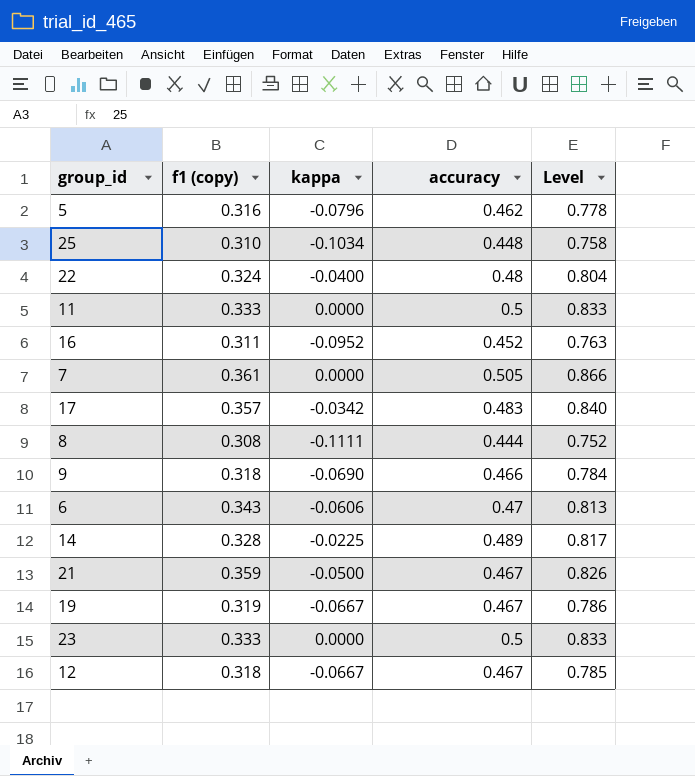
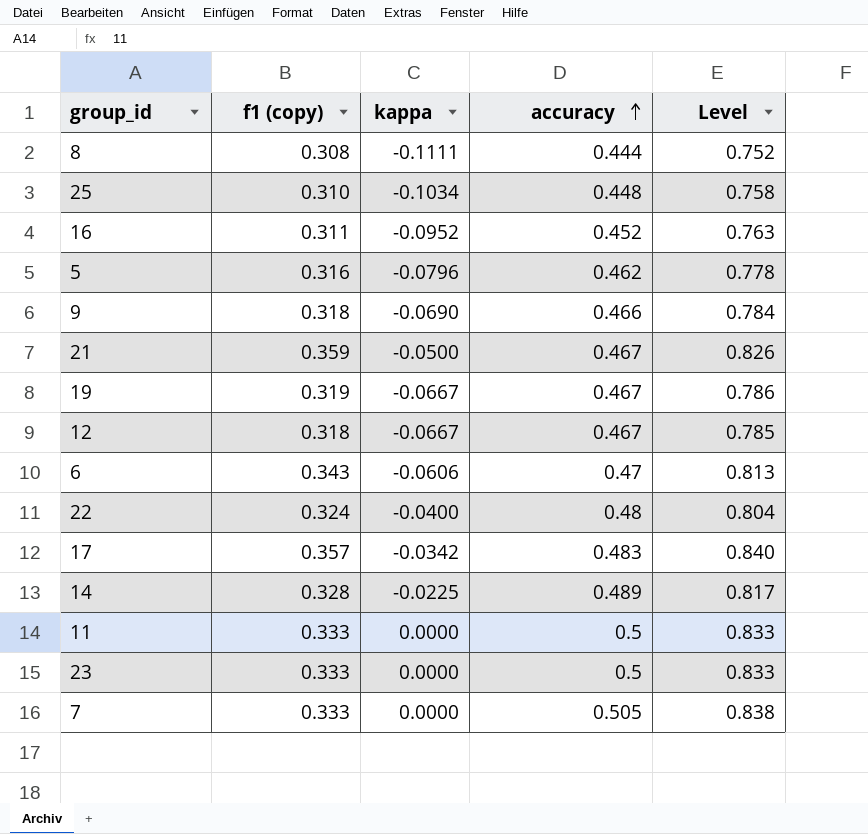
row order: none -> accuracy ascending
7 | f1 (copy): 0.361 -> 0.333
7 | Level: 0.866 -> 0.838

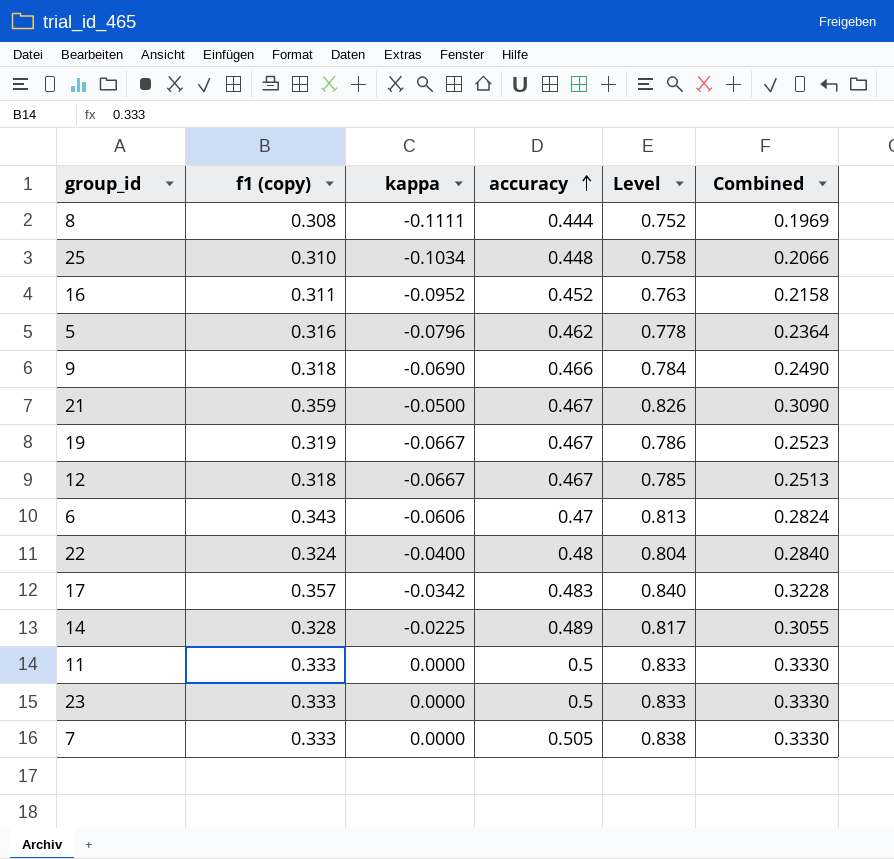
column Combined | formula: none -> [f1 (copy)] + [kappa]

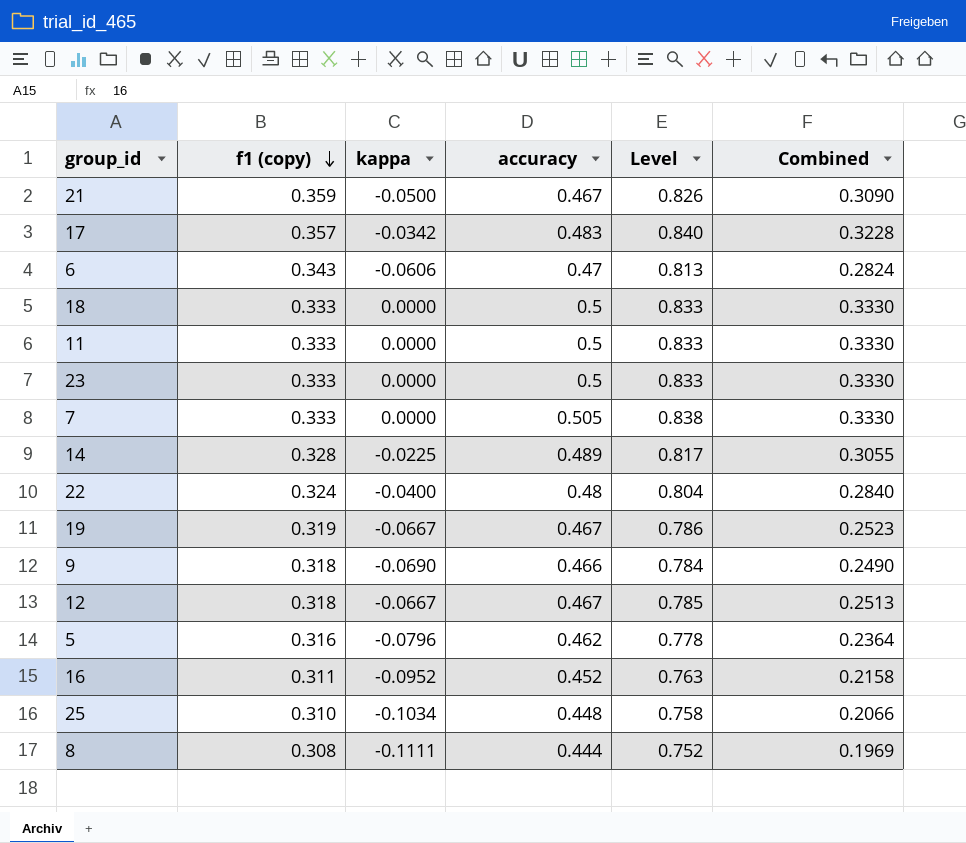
row order: accuracy ascending -> f1 (copy) descending
row 18: none -> 0.333 | 0.0000 | 0.5 | 0.833 | 0.3330

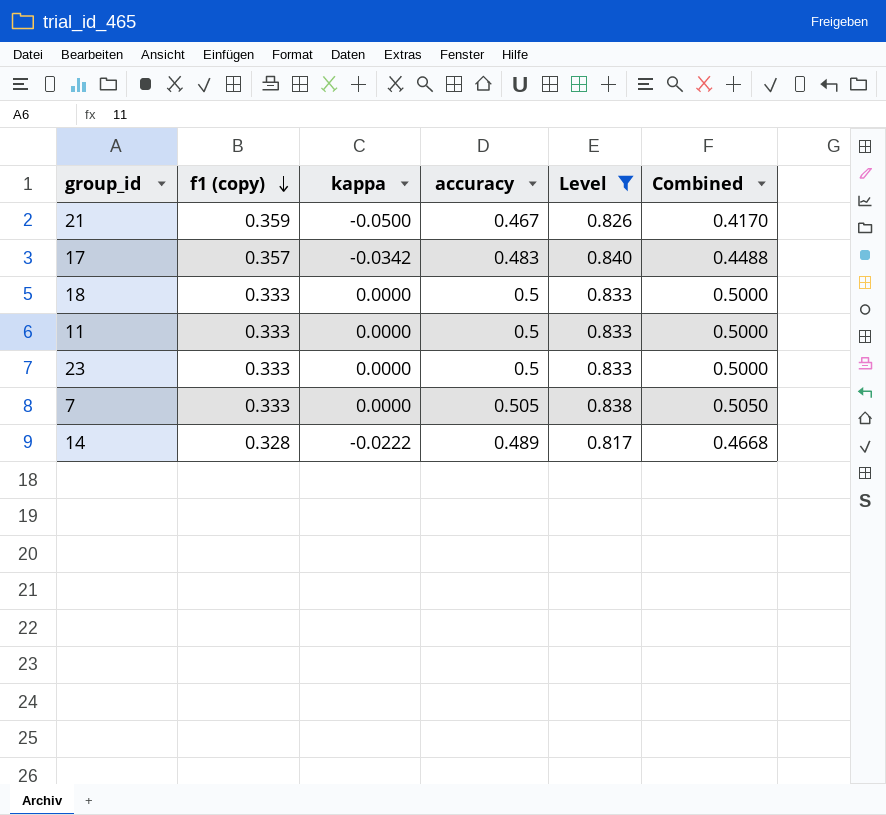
filter: none -> Level >= 0.817
column Combined | formula: [f1 (copy)] + [kappa] -> [kappa] + [accuracy]
14 | kappa: -0.0225 -> -0.0222

